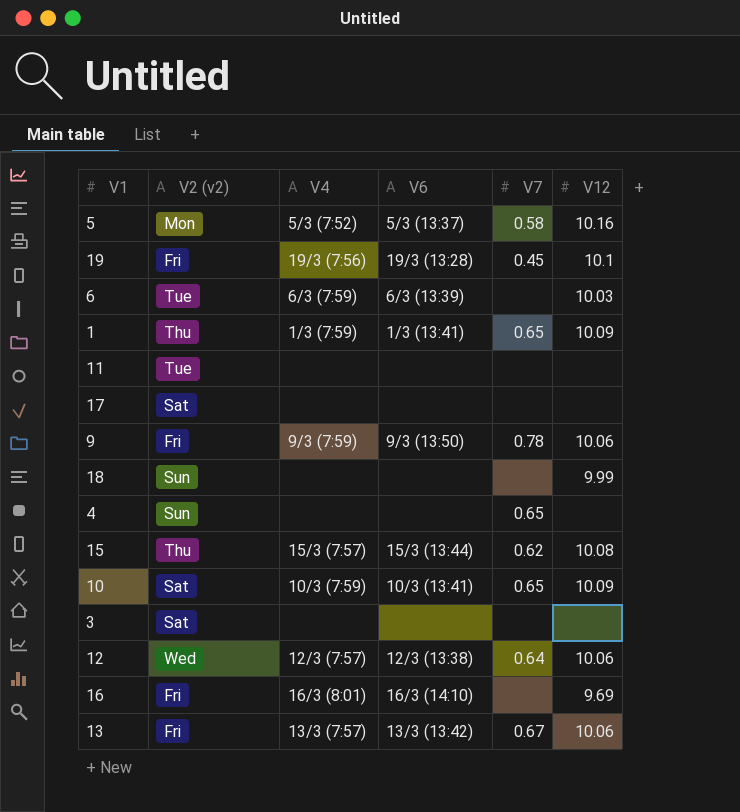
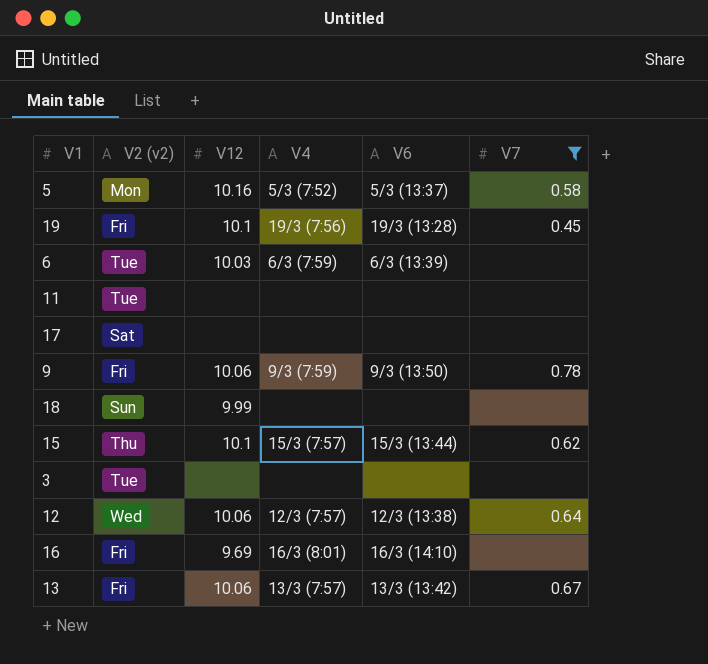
filter: none -> V7 != 0.65
column V12 | position: 6 -> 3
15 | V12: 10.08 -> 10.1
3 | V2 (v2): Sat -> Tue

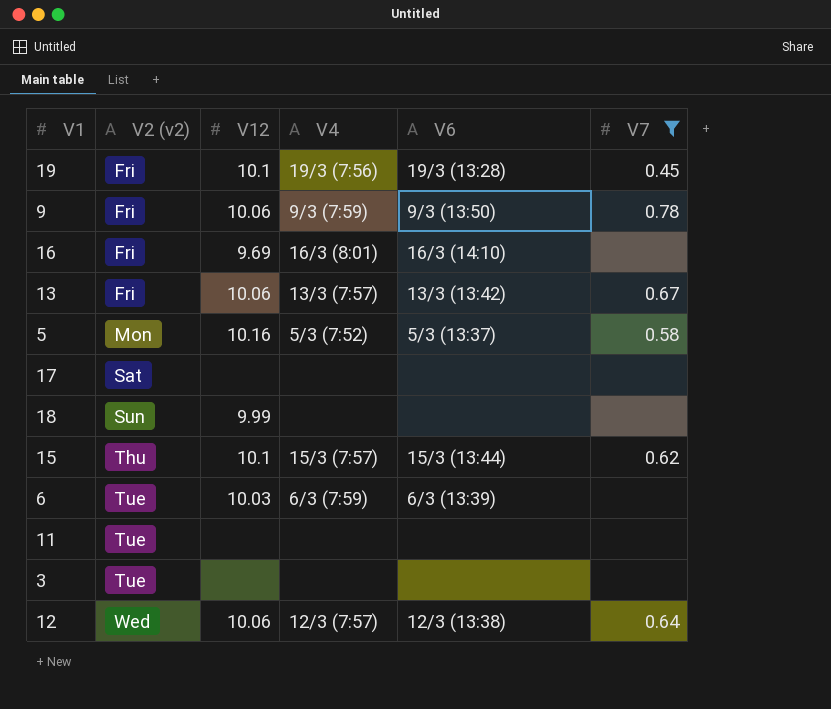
row order: none -> V2 (v2) ascending

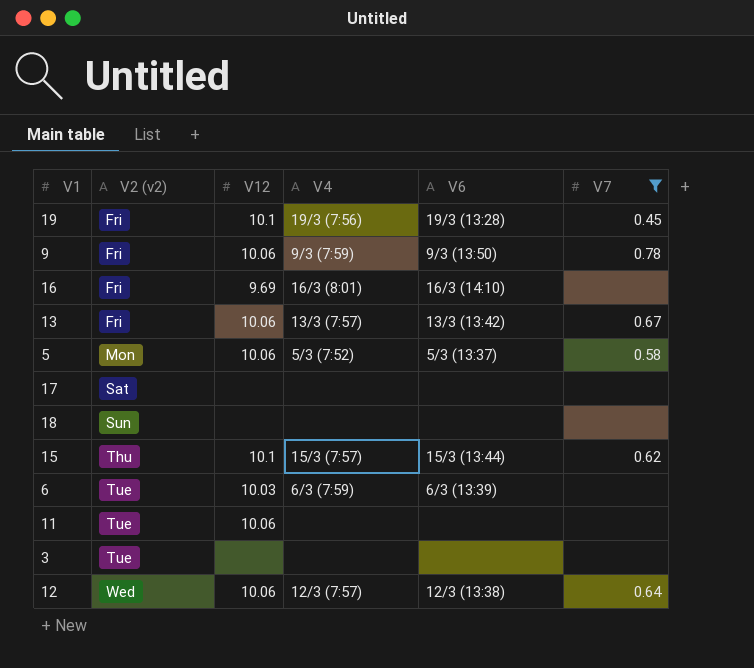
5 | V12: 10.16 -> 10.06
18 | V12: 9.99 -> none
11 | V12: none -> 10.06

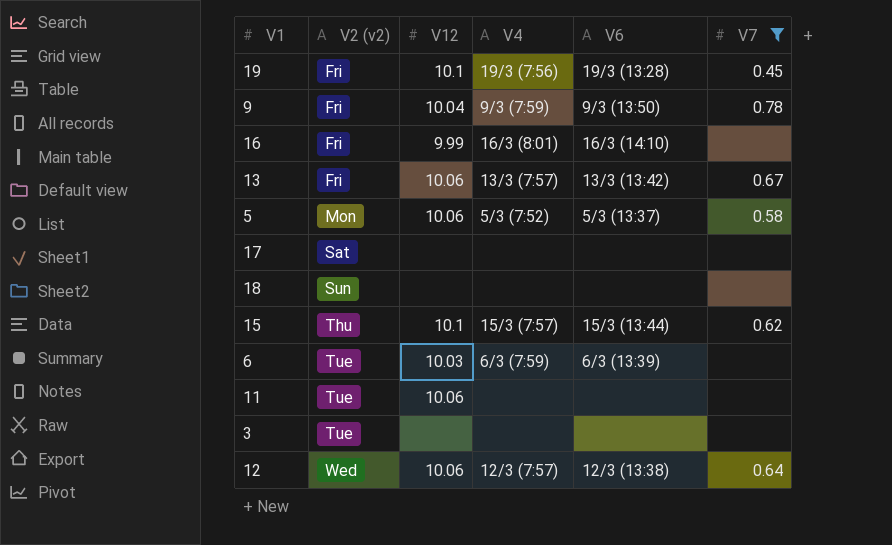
9 | V12: 10.06 -> 10.04
16 | V12: 9.69 -> 9.99

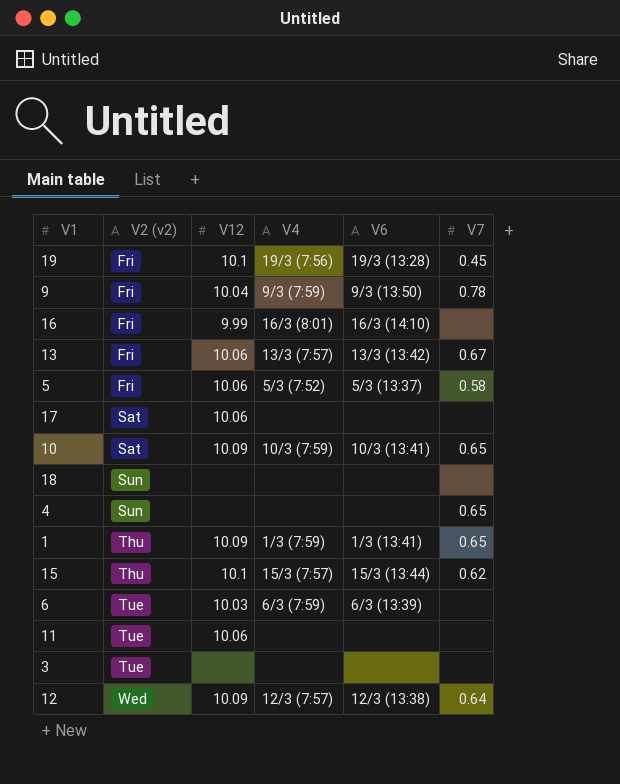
filter: V7 != 0.65 -> none
5 | V2 (v2): Mon -> Fri
17 | V12: none -> 10.06
12 | V12: 10.06 -> 10.09

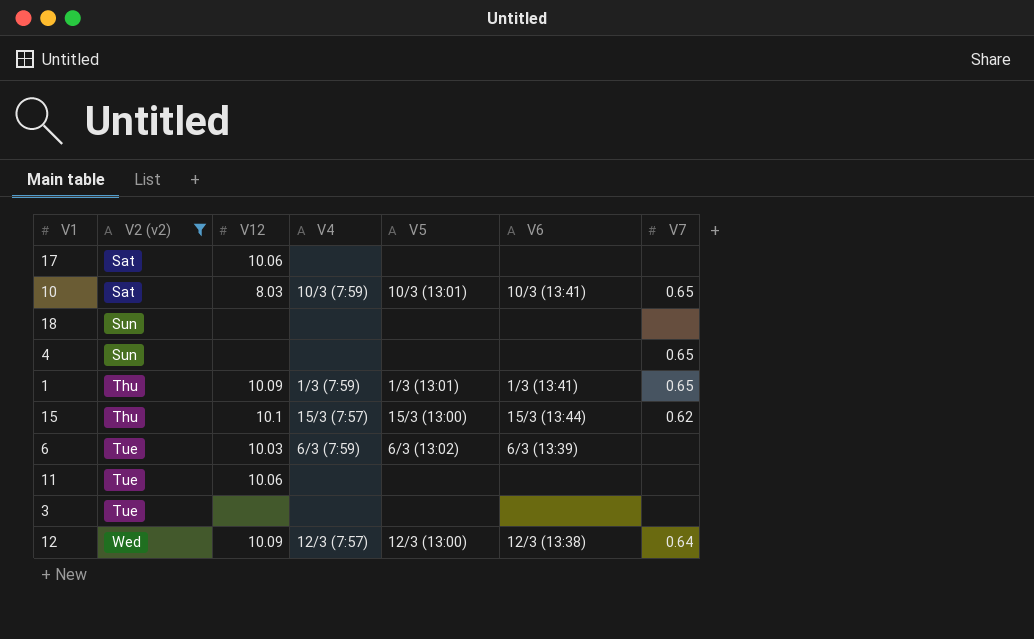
filter: none -> V2 (v2) != Fri
column V5 | position: none -> 5
10 | V12: 10.09 -> 8.03

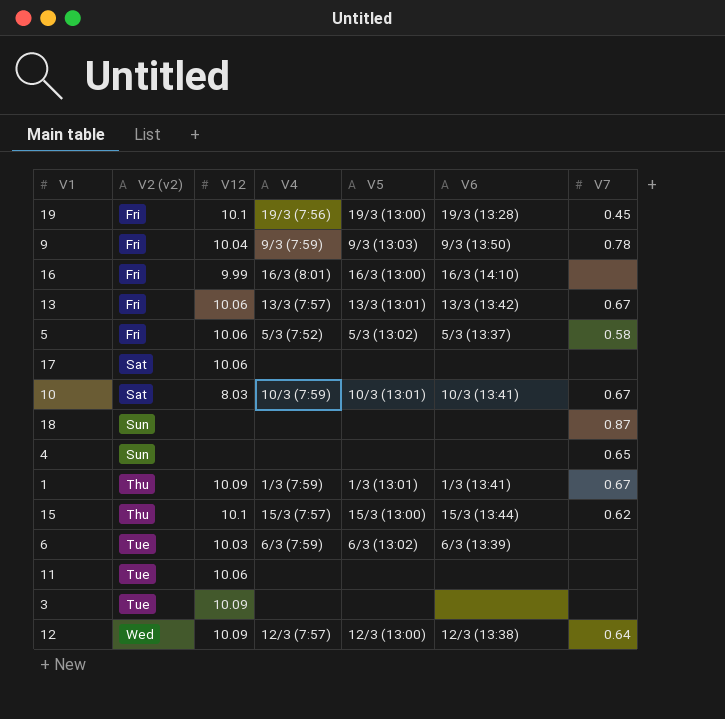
filter: V2 (v2) != Fri -> none
10 | V7: 0.65 -> 0.67
18 | V7: none -> 0.87
1 | V7: 0.65 -> 0.67
3 | V12: none -> 10.09

